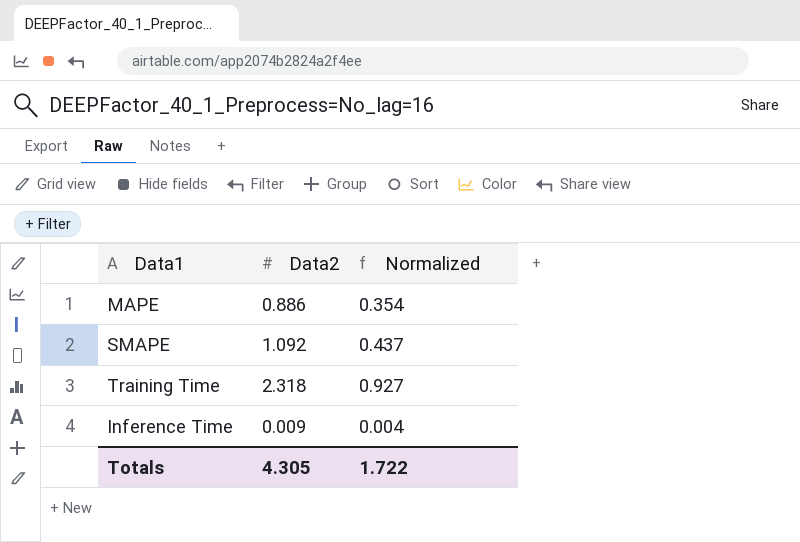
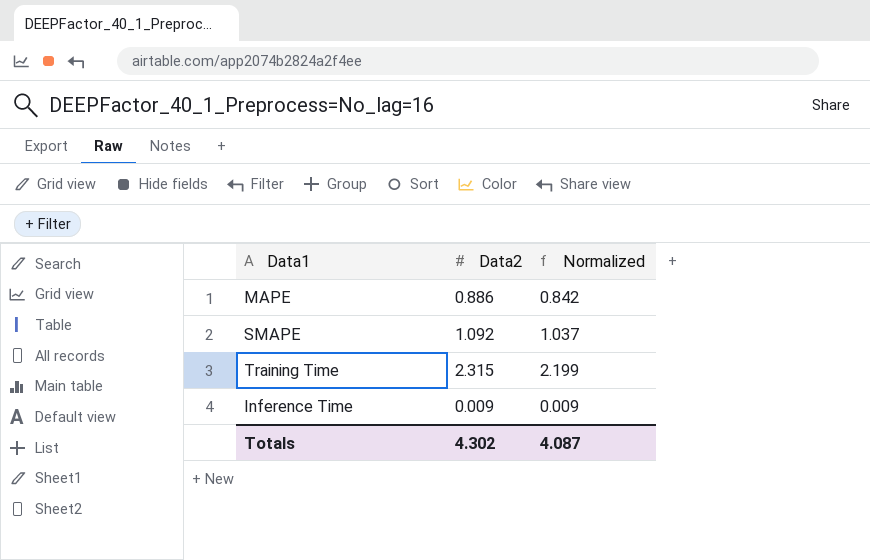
column Normalized | formula: [Data2] * 0.4 -> [Data2] * 0.95
Training Time | Data2: 2.318 -> 2.315
Totals | Data2: 4.305 -> 4.302
Totals | Normalized: 1.722 -> 4.087

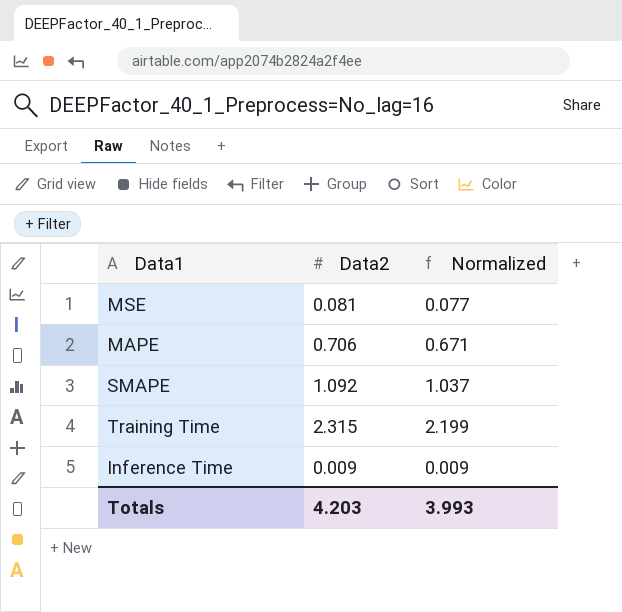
row MSE: none -> 0.081 | 0.077
MAPE | Data2: 0.886 -> 0.706
MAPE | Normalized: 0.842 -> 0.671
Totals | Data2: 4.302 -> 4.203
Totals | Normalized: 4.087 -> 3.993

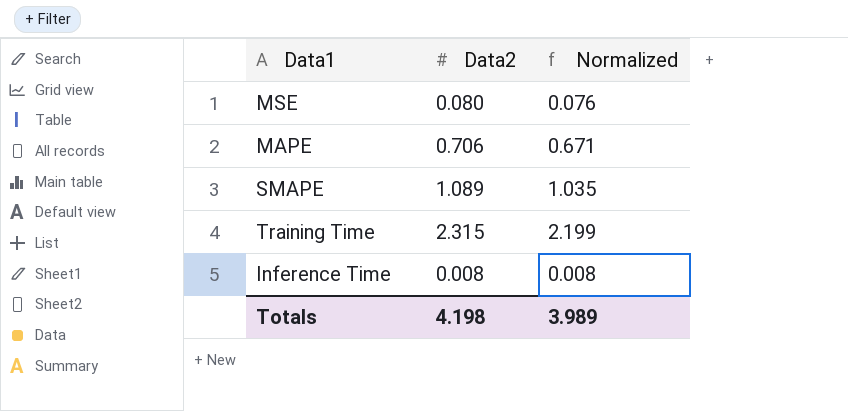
MSE | Data2: 0.081 -> 0.080
MSE | Normalized: 0.077 -> 0.076
SMAPE | Data2: 1.092 -> 1.089
SMAPE | Normalized: 1.037 -> 1.035
Inference Time | Data2: 0.009 -> 0.008
Inference Time | Normalized: 0.009 -> 0.008
Totals | Data2: 4.203 -> 4.198
Totals | Normalized: 3.993 -> 3.989

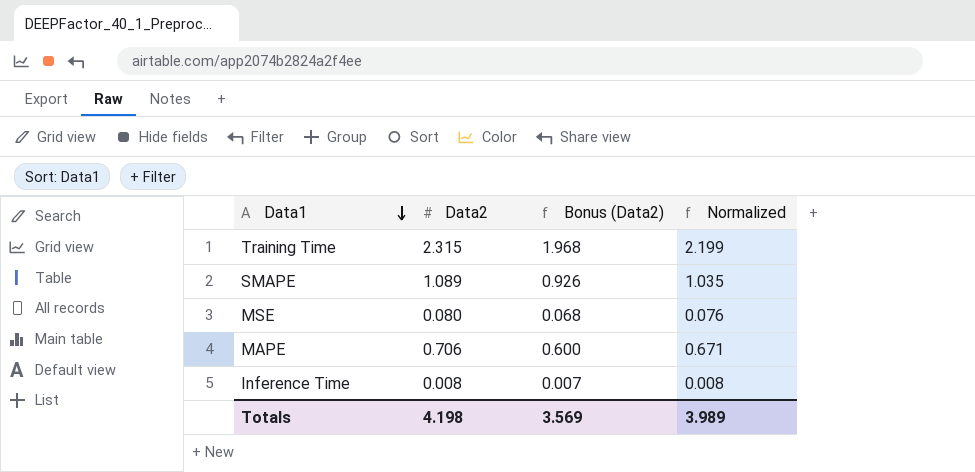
row order: none -> Data1 descending
column Bonus (Data2) | formula: none -> [Data2] * 0.85

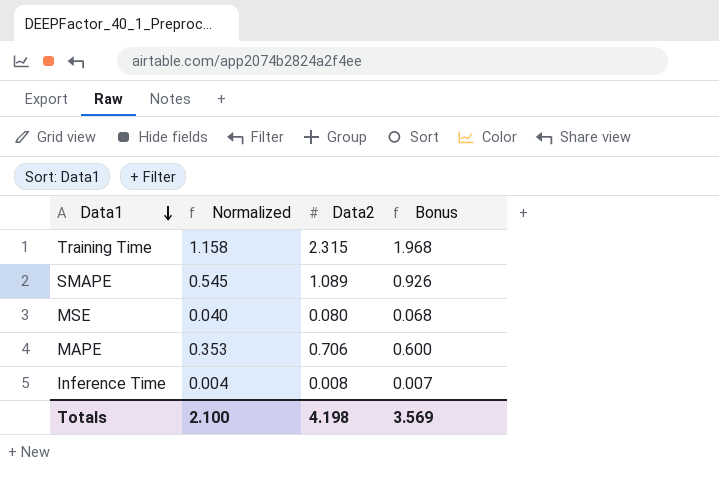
column Normalized | formula: [Data2] * 0.95 -> [Data2] * 0.5
column Normalized | position: 4 -> 2
column name: Bonus (Data2) -> Bonus
Totals | Normalized: 3.989 -> 2.100

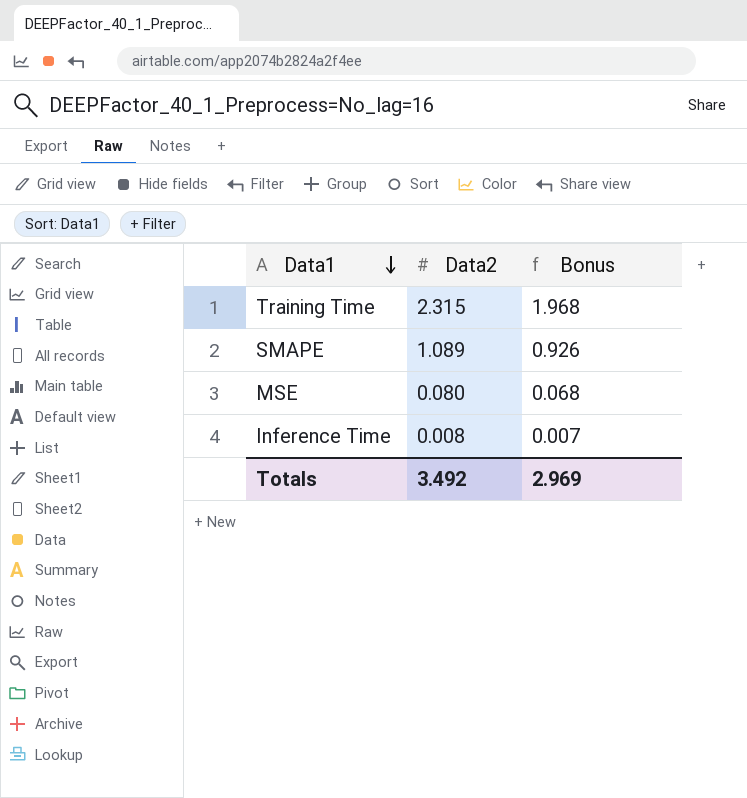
column Normalized | formula: [Data2] * 0.5 -> none
row MAPE: 0.353 | 0.706 | 0.600 -> none
Totals | Data2: 4.198 -> 3.492
Totals | Bonus: 3.569 -> 2.969

